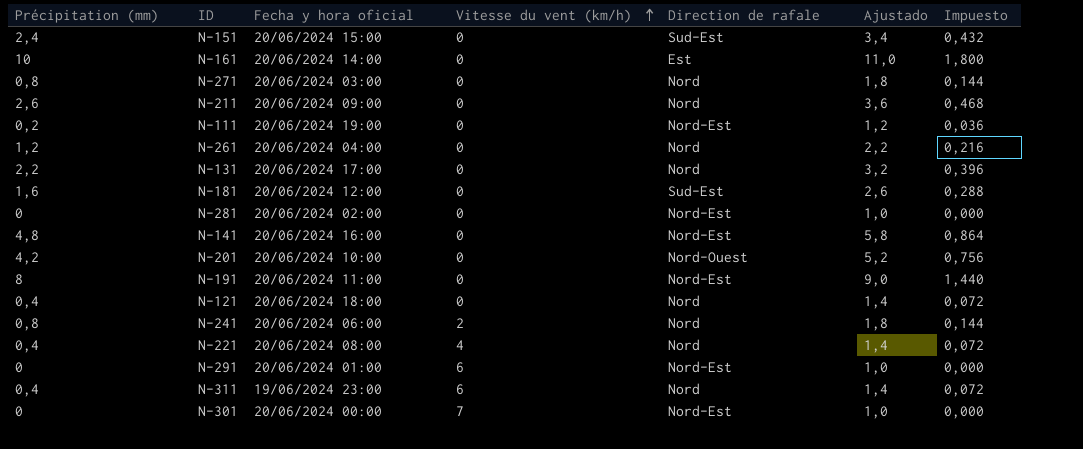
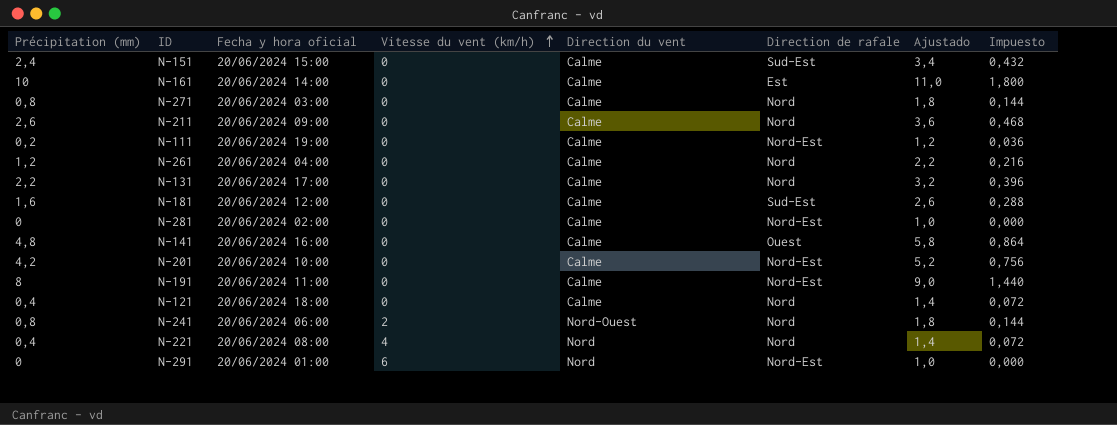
column Direction du vent | position: none -> 5
row N-311: 0,4 | 19/06/2024 23:00 | 6 | Nord | 1,4 | 0,072 -> none
row N-301: 0 | 20/06/2024 00:00 | 7 | Nord-Est | 1,0 | 0,000 -> none
N-141 | Direction de rafale: Nord-Est -> Ouest
N-201 | Direction de rafale: Nord-Ouest -> Nord-Est

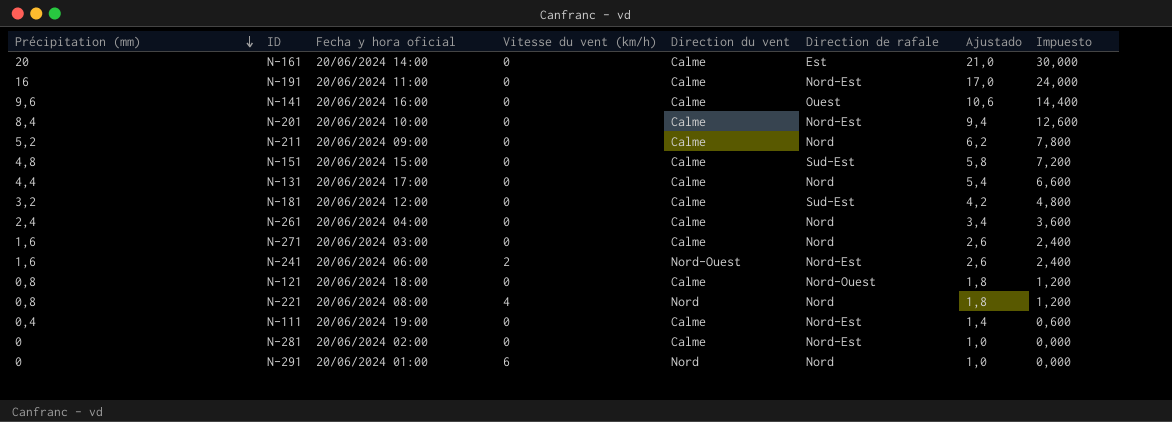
row order: Vitesse du vent (km/h) ascending -> Précipitation (mm) descending
column Impuesto | formula: [Précipitation (mm)] * 0,18 -> [Précipitation (mm)] * 1,5
N-161 | Précipitation (mm): 10 -> 20
N-161 | Ajustado: 11,0 -> 21,0
N-191 | Précipitation (mm): 8 -> 16
N-191 | Ajustado: 9,0 -> 17,0
N-141 | Précipitation (mm): 4,8 -> 9,6
N-141 | Ajustado: 5,8 -> 10,6
N-201 | Précipitation (mm): 4,2 -> 8,4
N-201 | Ajustado: 5,2 -> 9,4
N-211 | Précipitation (mm): 2,6 -> 5,2
N-211 | Ajustado: 3,6 -> 6,2
N-151 | Précipitation (mm): 2,4 -> 4,8
N-151 | Ajustado: 3,4 -> 5,8
N-131 | Précipitation (mm): 2,2 -> 4,4
N-131 | Ajustado: 3,2 -> 5,4
N-181 | Précipitation (mm): 1,6 -> 3,2
N-181 | Ajustado: 2,6 -> 4,2
N-261 | Précipitation (mm): 1,2 -> 2,4
N-261 | Ajustado: 2,2 -> 3,4
N-271 | Précipitation (mm): 0,8 -> 1,6
N-271 | Ajustado: 1,8 -> 2,6
N-241 | Précipitation (mm): 0,8 -> 1,6
N-241 | Direction de rafale: Nord -> Nord-Est
N-241 | Ajustado: 1,8 -> 2,6
N-121 | Précipitation (mm): 0,4 -> 0,8
N-121 | Direction de rafale: Nord -> Nord-Ouest
N-121 | Ajustado: 1,4 -> 1,8
N-221 | Précipitation (mm): 0,4 -> 0,8
N-221 | Ajustado: 1,4 -> 1,8
N-111 | Précipitation (mm): 0,2 -> 0,4
N-111 | Ajustado: 1,2 -> 1,4
N-291 | Direction de rafale: Nord-Est -> Nord

